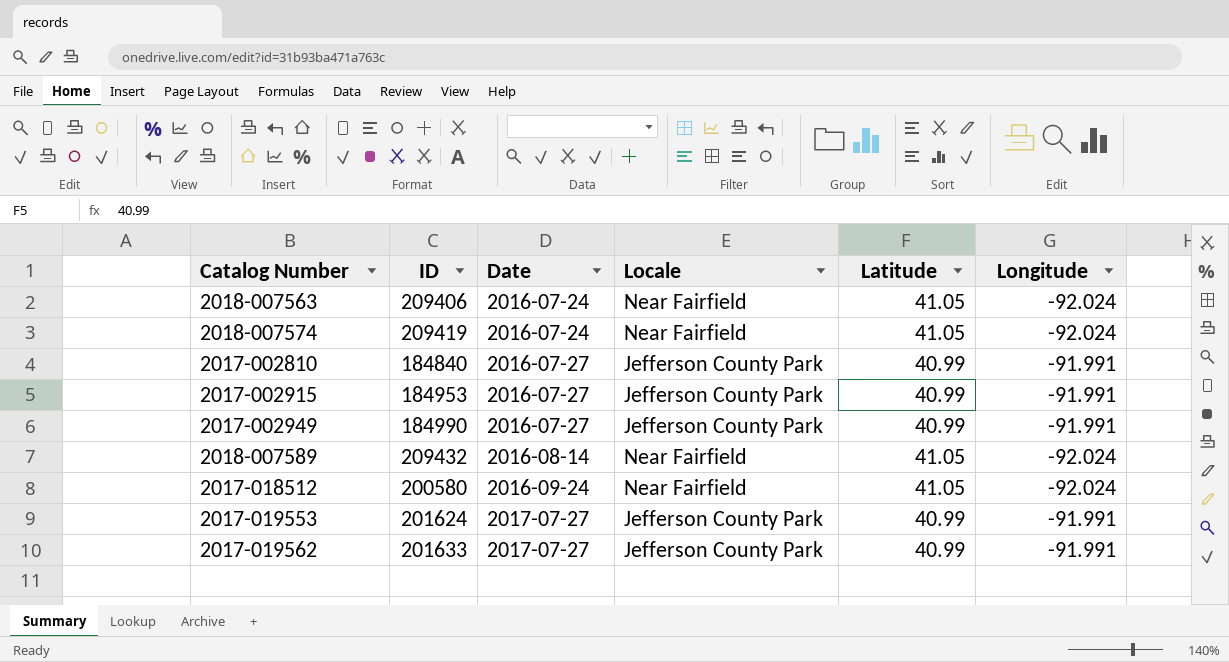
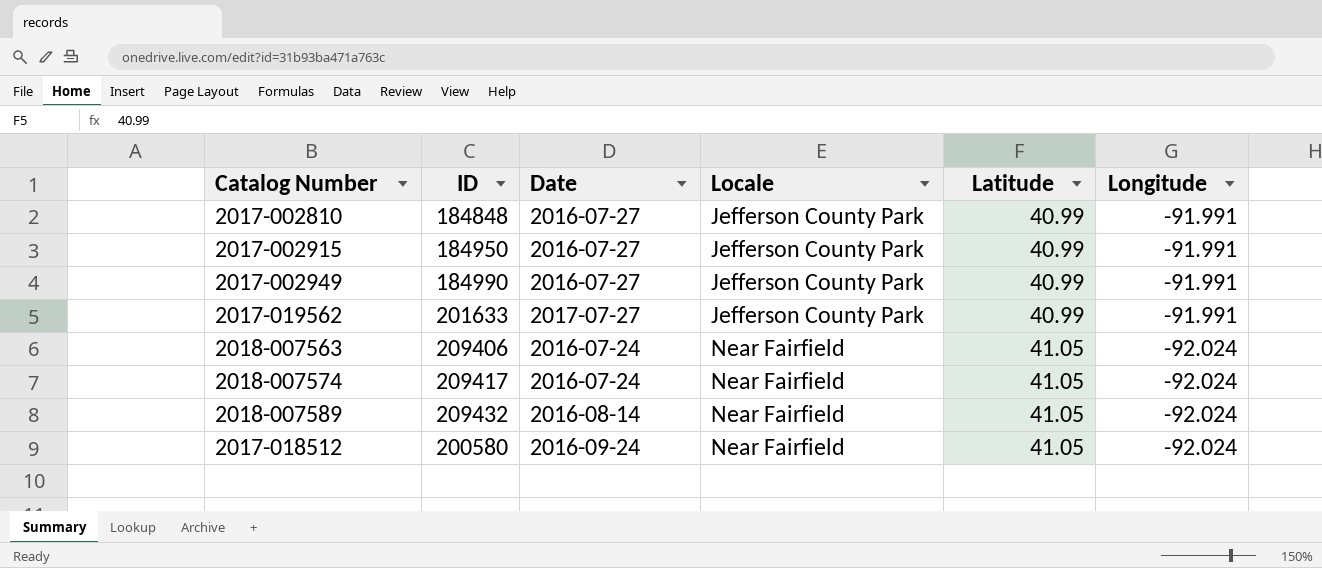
row order: Date ascending -> Locale ascending
row 2017-019553: 201624 | 2017-07-27 | Jefferson County Park | 40.99 | -91.991 -> none
2017-002810 | ID: 184840 -> 184848
2017-002915 | ID: 184953 -> 184950
2018-007574 | ID: 209419 -> 209417

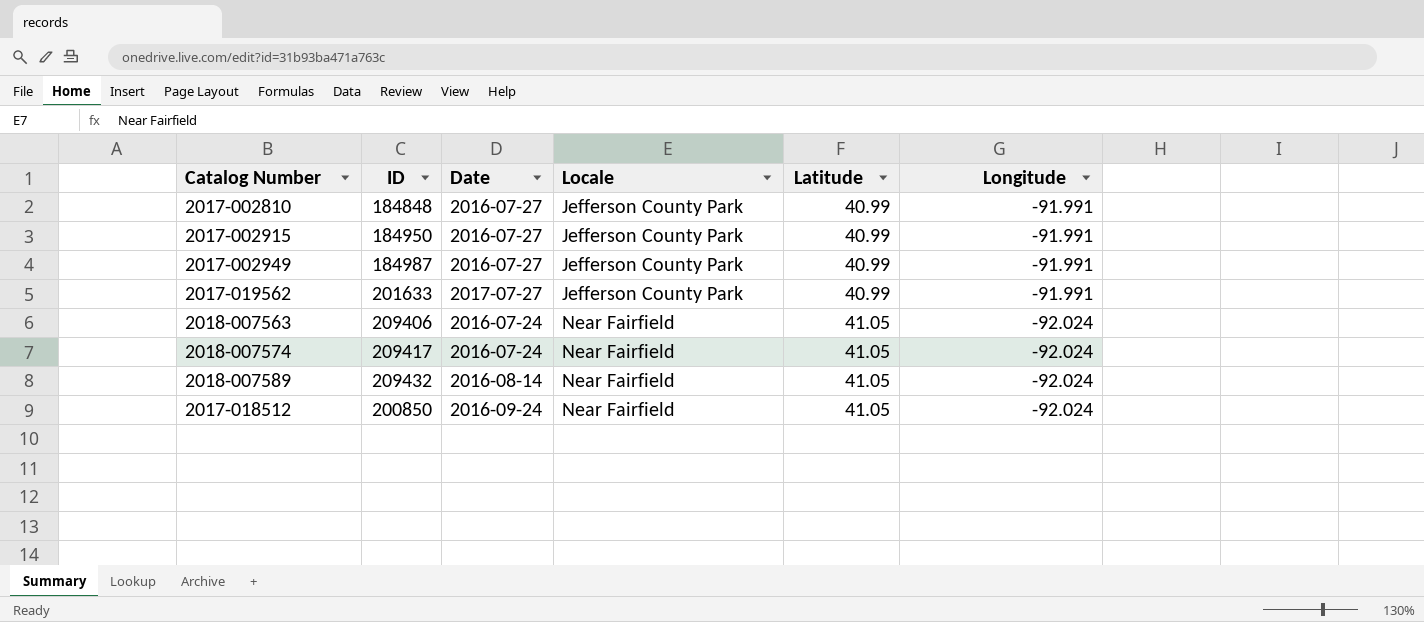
2017-002949 | ID: 184990 -> 184987
2017-018512 | ID: 200580 -> 200850

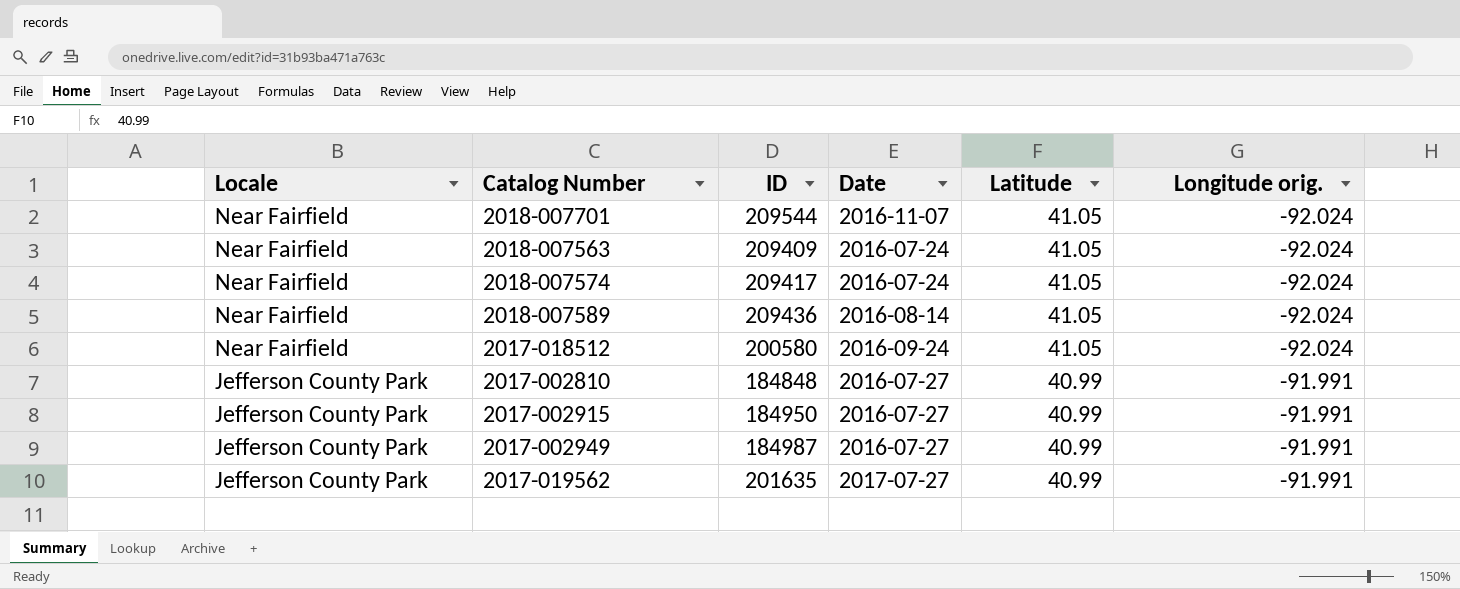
row order: Locale ascending -> Locale descending
column Locale | position: 4 -> 1
column name: Longitude -> Longitude orig.
row 2018-007701: none -> Near Fairfield | 209544 | 2016-11-07 | 41.05 | -92.024
2018-007563 | ID: 209406 -> 209409
2018-007589 | ID: 209432 -> 209436
2017-018512 | ID: 200850 -> 200580
2017-019562 | ID: 201633 -> 201635

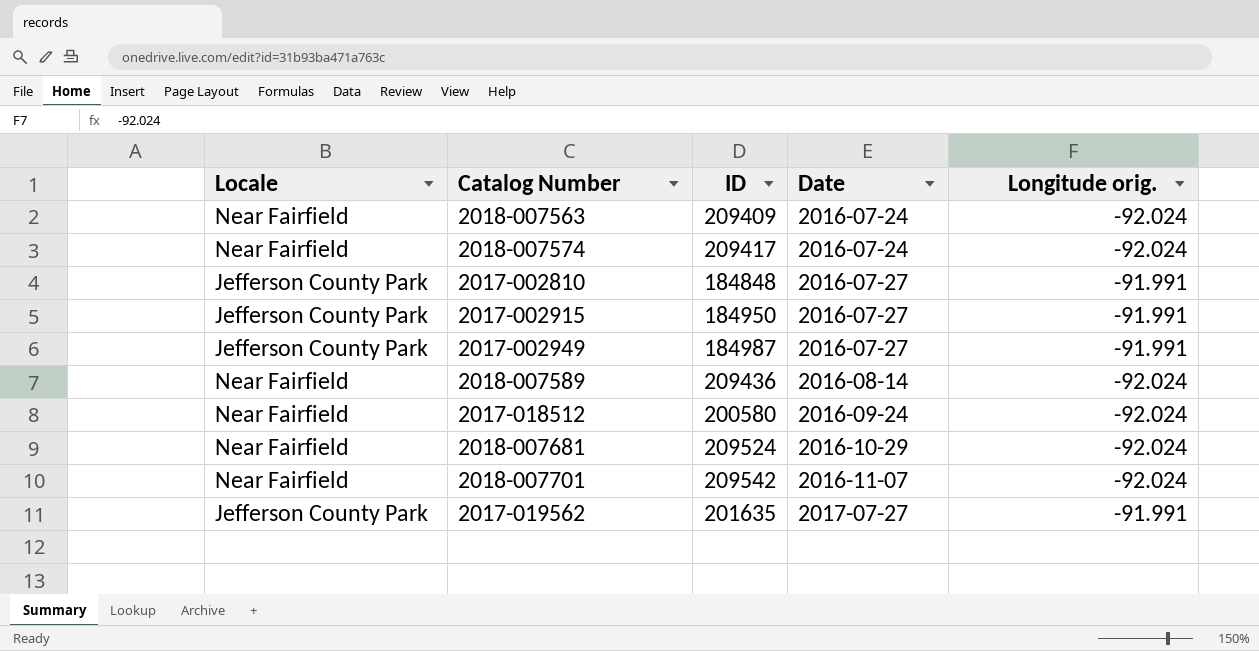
row order: Locale descending -> Date ascending
column Latitude | position: 5 -> none
row 2018-007681: none -> Near Fairfield | 209524 | 2016-10-29 | -92.024
2018-007701 | ID: 209544 -> 209542

